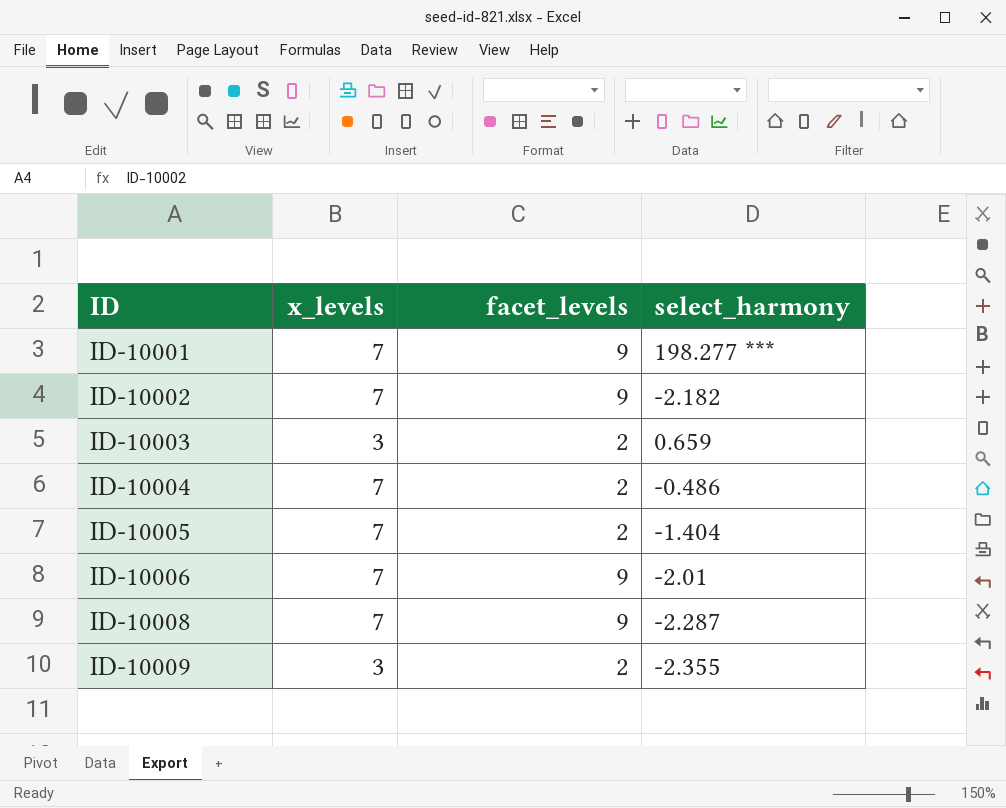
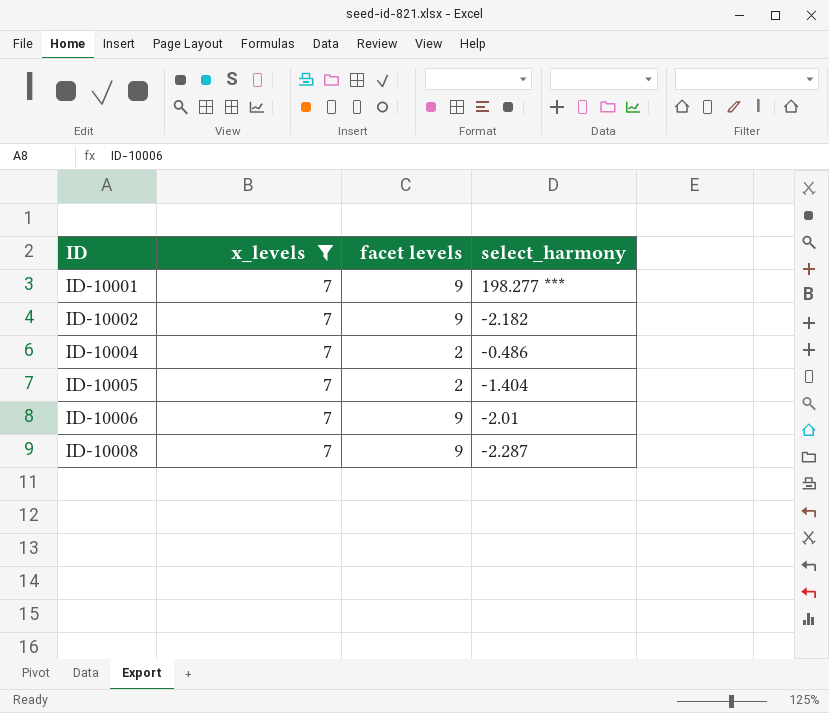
filter: none -> x_levels = 7
column name: facet_levels -> facet levels

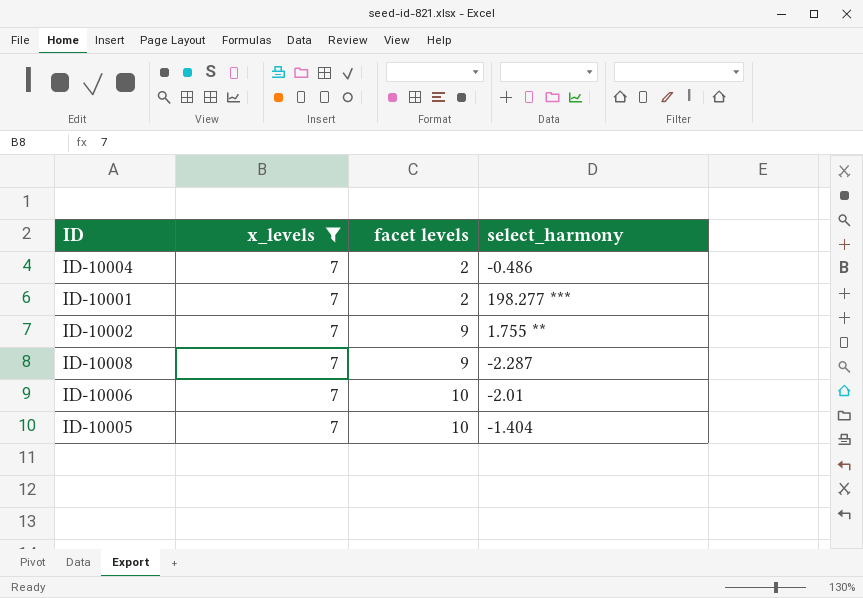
row order: ID ascending -> facet levels ascending
ID-10001 | facet levels: 9 -> 2
ID-10002 | select_harmony: -2.182 -> 1.755 **
ID-10006 | facet levels: 9 -> 10
ID-10005 | facet levels: 2 -> 10

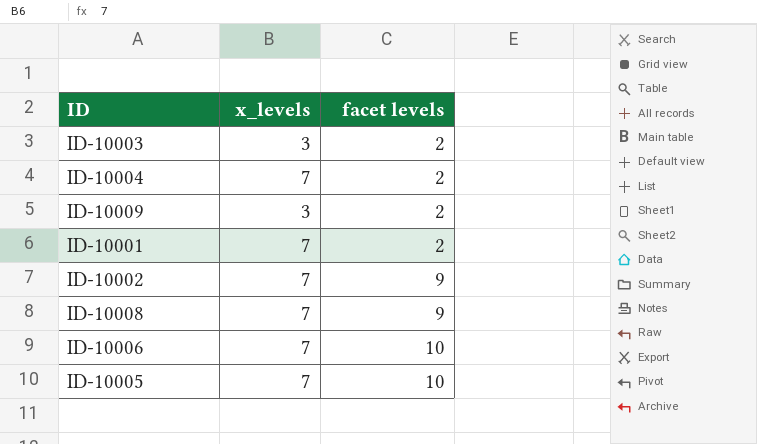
filter: x_levels = 7 -> none
column select_harmony | position: 4 -> none

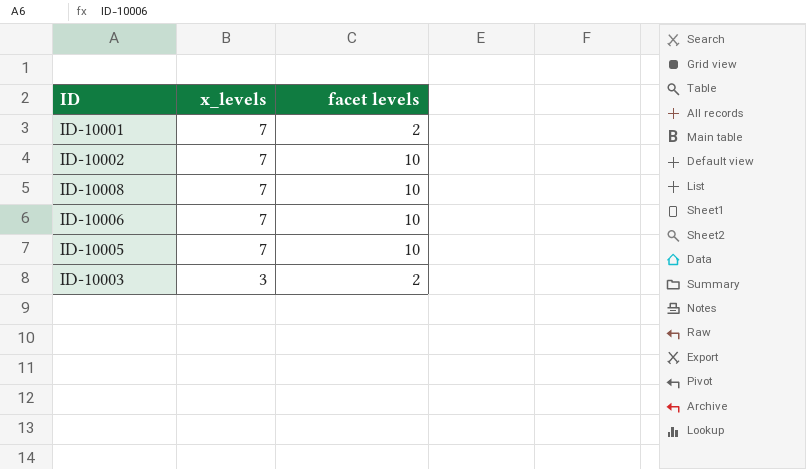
row order: facet levels ascending -> x_levels descending
row ID-10004: 7 | 2 -> none
row ID-10009: 3 | 2 -> none
ID-10002 | facet levels: 9 -> 10
ID-10008 | facet levels: 9 -> 10

